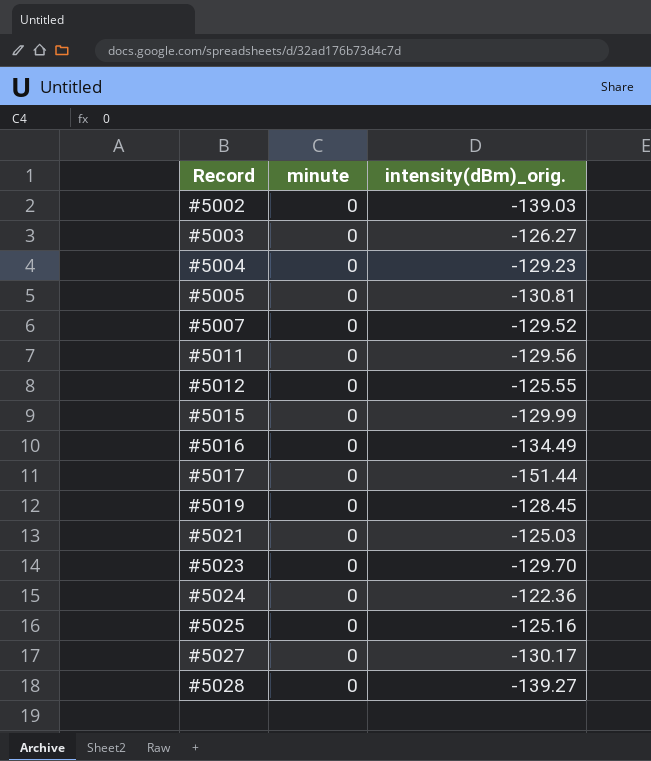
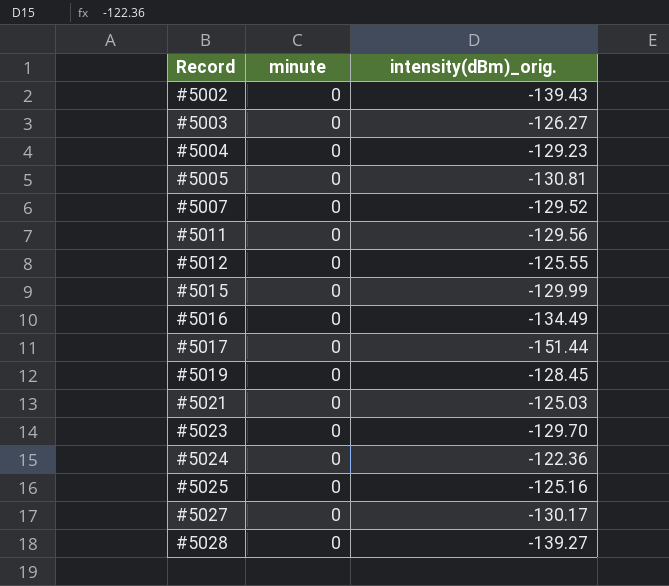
#5002 | intensity(dBm)_orig.: -139.03 -> -139.43

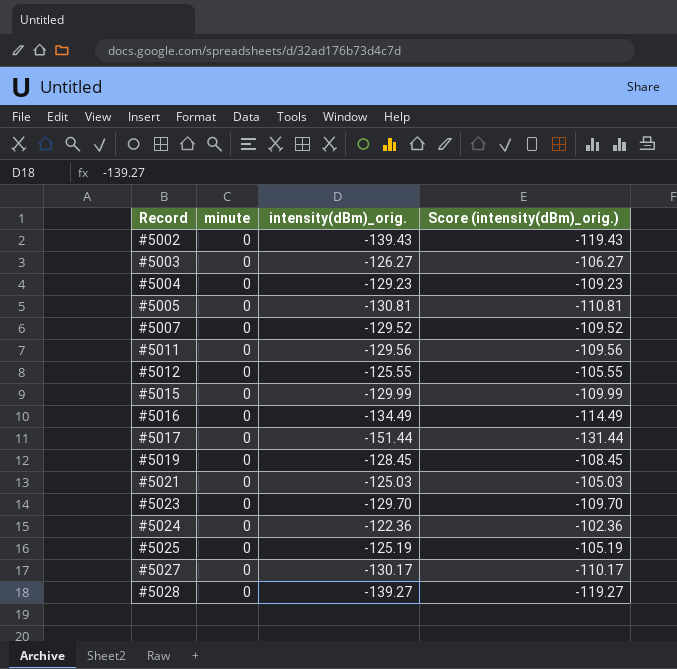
column Score (intensity(dBm)_orig.) | formula: none -> [intensity(dBm)_orig.] + 20
#5025 | intensity(dBm)_orig.: -125.16 -> -125.19

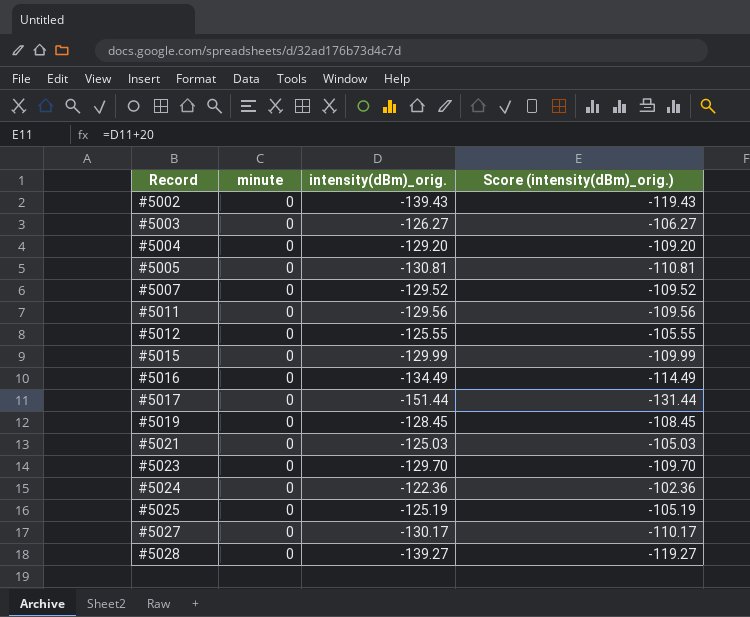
#5004 | intensity(dBm)_orig.: -129.23 -> -129.20
#5004 | Score (intensity(dBm)_orig.): -109.23 -> -109.20

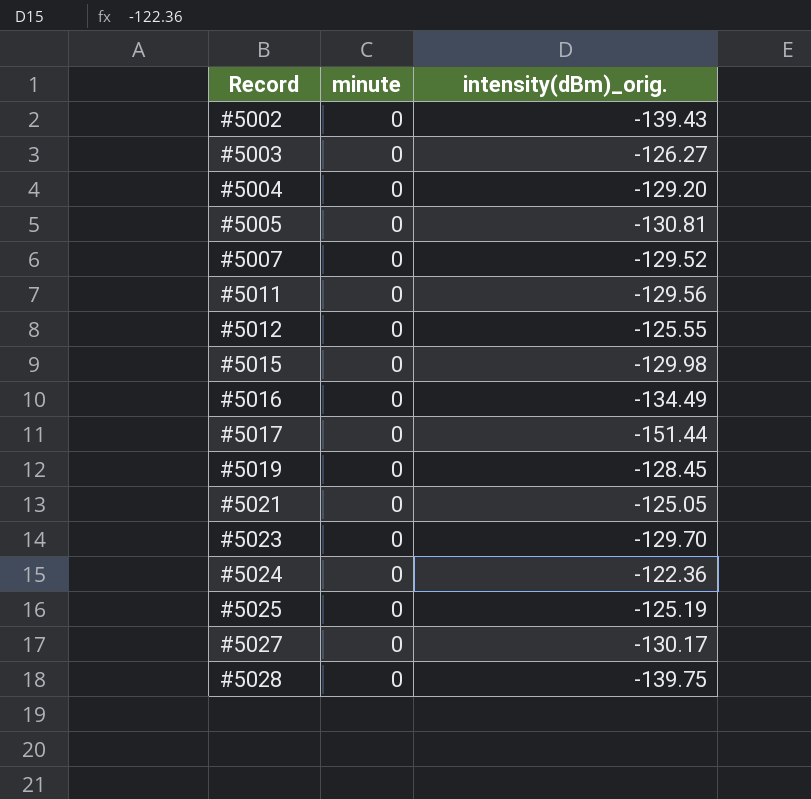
column Score (intensity(dBm)_orig.) | formula: [intensity(dBm)_orig.] + 20 -> none
#5015 | intensity(dBm)_orig.: -129.99 -> -129.98
#5021 | intensity(dBm)_orig.: -125.03 -> -125.05
#5028 | intensity(dBm)_orig.: -139.27 -> -139.75

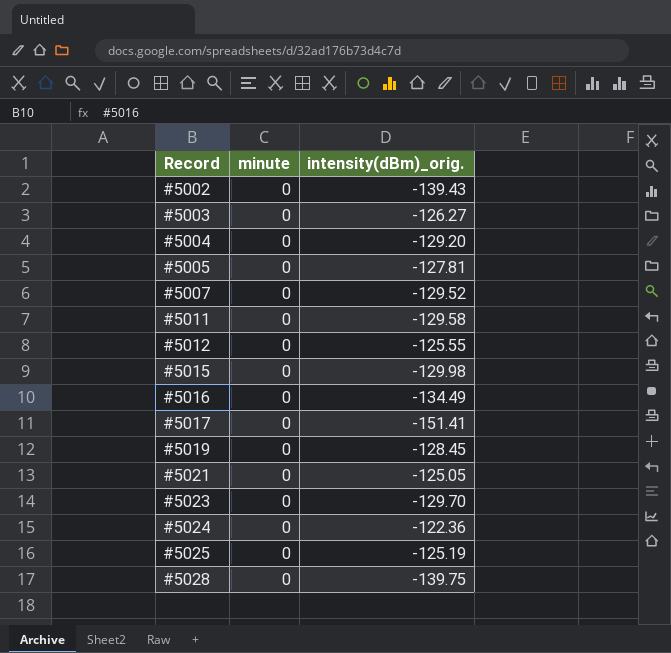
row #5027: 0 | -130.17 -> none
#5005 | intensity(dBm)_orig.: -130.81 -> -127.81
#5011 | intensity(dBm)_orig.: -129.56 -> -129.58
#5017 | intensity(dBm)_orig.: -151.44 -> -151.41

